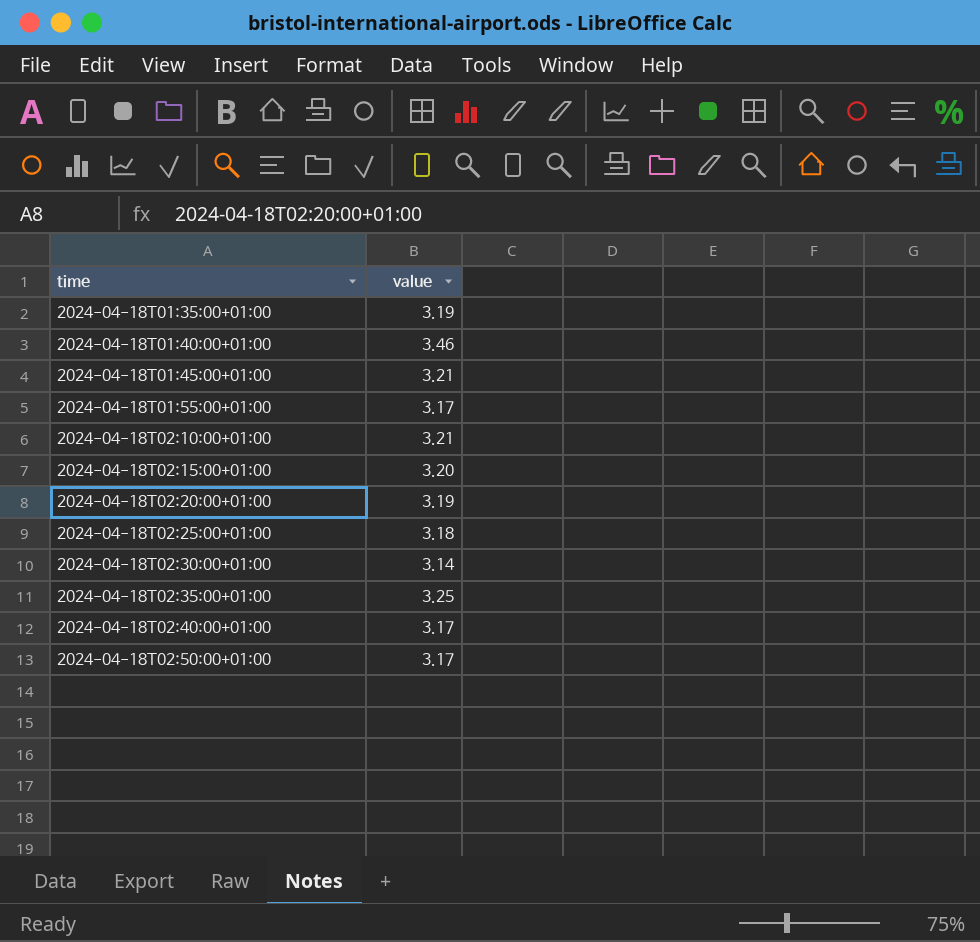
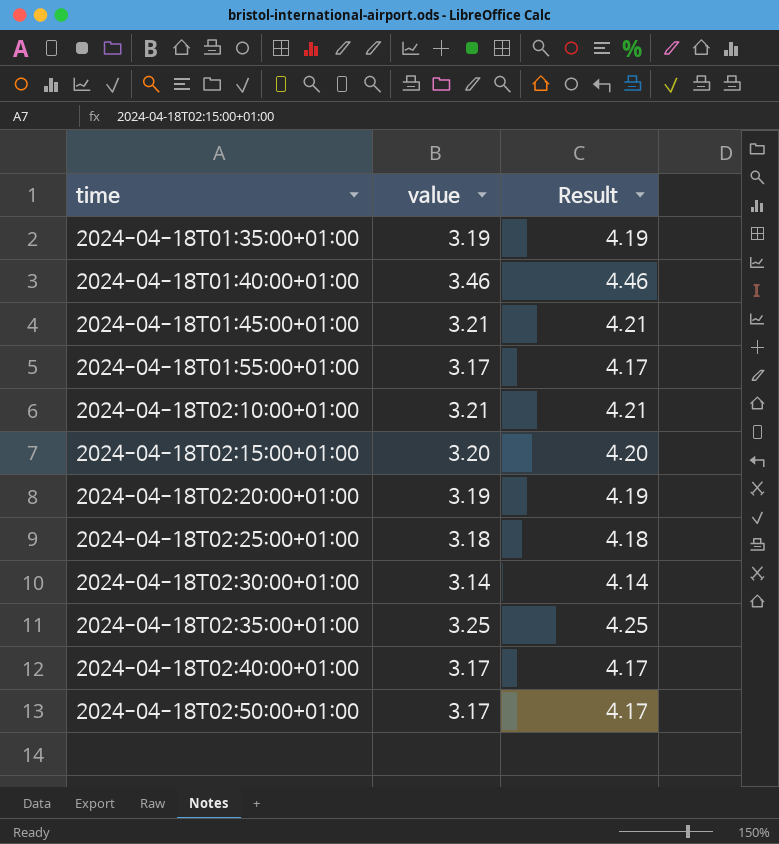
column Result | formula: none -> [value] + 1

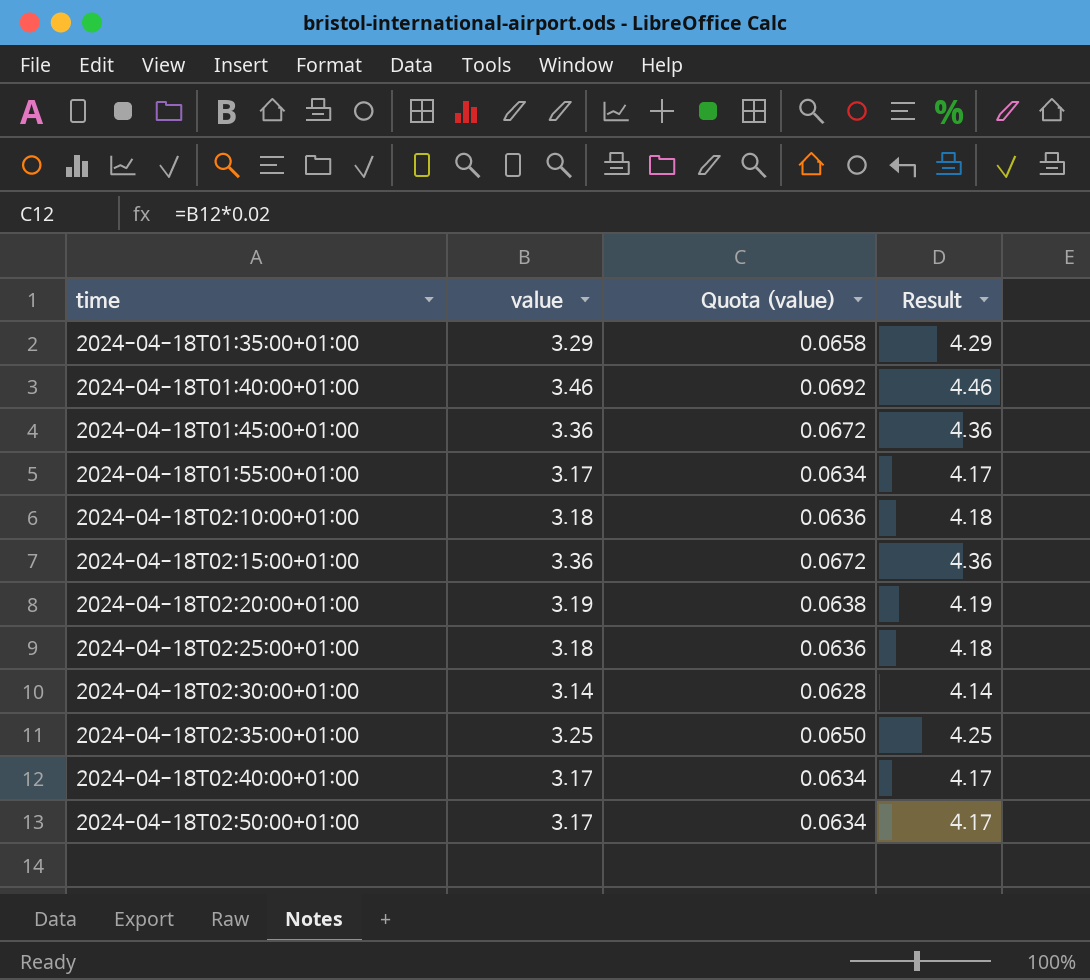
column Quota (value) | formula: none -> [value] * 0.02
2024-04-18T01:35:00+01:00 | value: 3.19 -> 3.29
2024-04-18T01:35:00+01:00 | Result: 4.19 -> 4.29
2024-04-18T01:45:00+01:00 | value: 3.21 -> 3.36
2024-04-18T01:45:00+01:00 | Result: 4.21 -> 4.36
2024-04-18T02:10:00+01:00 | value: 3.21 -> 3.18
2024-04-18T02:10:00+01:00 | Result: 4.21 -> 4.18
2024-04-18T02:15:00+01:00 | value: 3.20 -> 3.36
2024-04-18T02:15:00+01:00 | Result: 4.20 -> 4.36

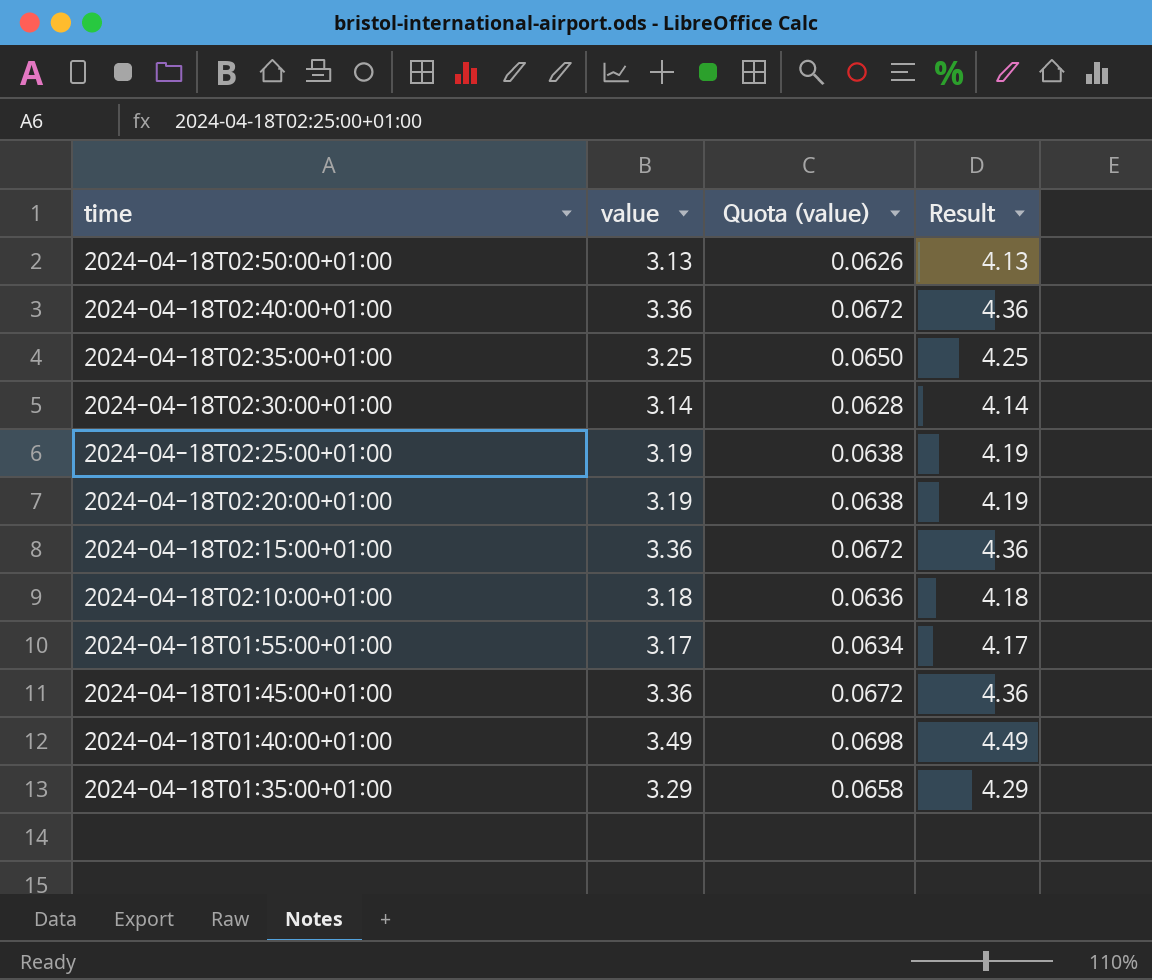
row order: time ascending -> time descending
2024-04-18T02:50:00+01:00 | value: 3.17 -> 3.13
2024-04-18T02:50:00+01:00 | Quota (value): 0.0634 -> 0.0626
2024-04-18T02:50:00+01:00 | Result: 4.17 -> 4.13
2024-04-18T02:40:00+01:00 | value: 3.17 -> 3.36
2024-04-18T02:40:00+01:00 | Quota (value): 0.0634 -> 0.0672
2024-04-18T02:40:00+01:00 | Result: 4.17 -> 4.36
2024-04-18T02:25:00+01:00 | value: 3.18 -> 3.19
2024-04-18T02:25:00+01:00 | Quota (value): 0.0636 -> 0.0638
2024-04-18T02:25:00+01:00 | Result: 4.18 -> 4.19
2024-04-18T01:40:00+01:00 | value: 3.46 -> 3.49
2024-04-18T01:40:00+01:00 | Quota (value): 0.0692 -> 0.0698
2024-04-18T01:40:00+01:00 | Result: 4.46 -> 4.49

